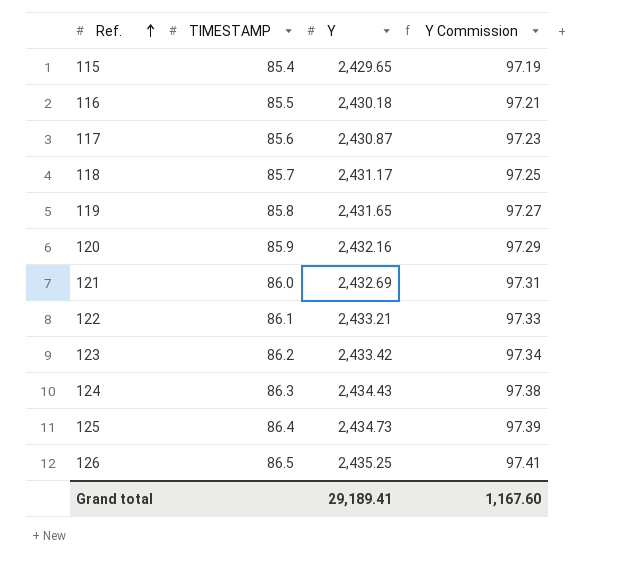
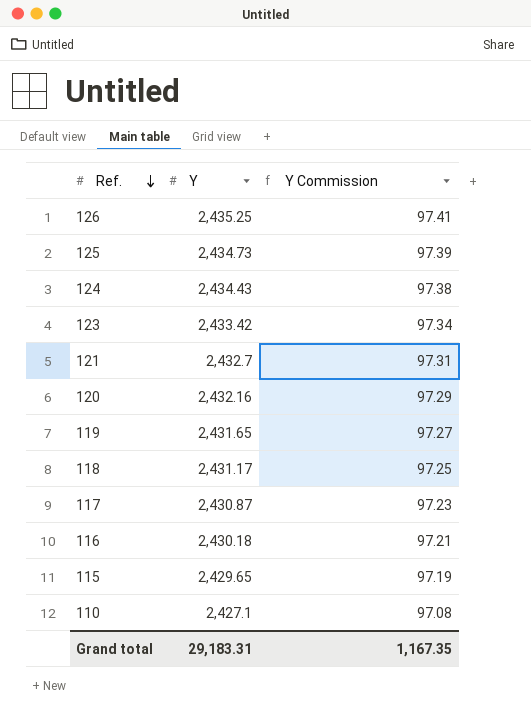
row order: Ref. ascending -> Ref. descending
column TIMESTAMP | position: 2 -> none
row 122: 86.1 | 2,433.21 | 97.33 -> none
121 | Y: 2,432.69 -> 2,432.7
row 110: none -> 2,427.1 | 97.08
Grand total | Y: 29,189.41 -> 29,183.31
Grand total | Y Commission: 1,167.60 -> 1,167.35

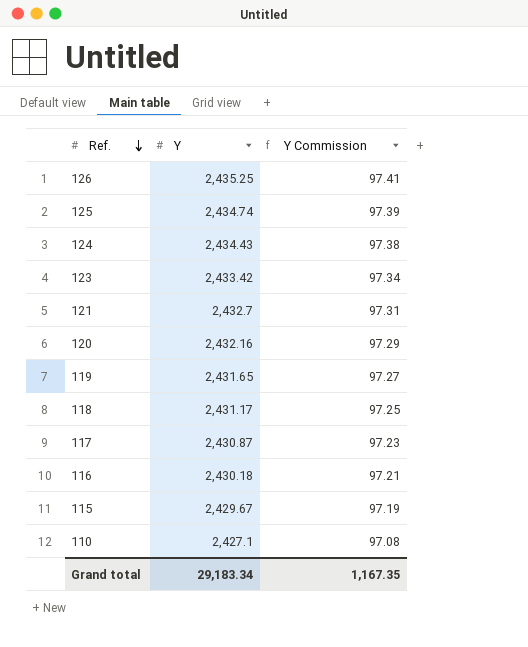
125 | Y: 2,434.73 -> 2,434.74
115 | Y: 2,429.65 -> 2,429.67
Grand total | Y: 29,183.31 -> 29,183.34

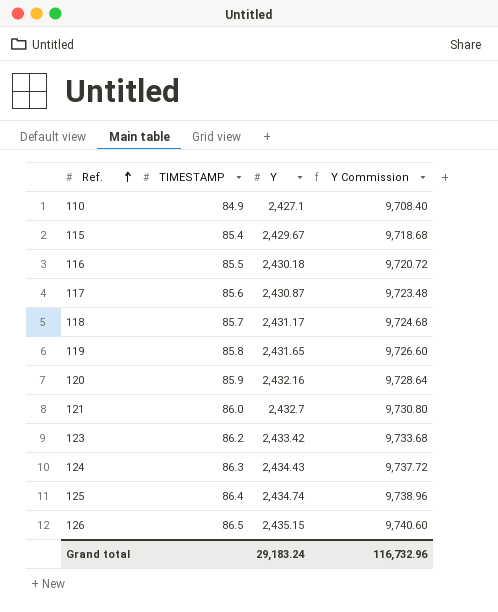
row order: Ref. descending -> Ref. ascending
column TIMESTAMP | position: none -> 2
column Y Commission | formula: [Y] * 0.04 -> [Y] * 4
126 | Y: 2,435.25 -> 2,435.15
Grand total | Y: 29,183.34 -> 29,183.24
Grand total | Y Commission: 1,167.35 -> 116,732.96

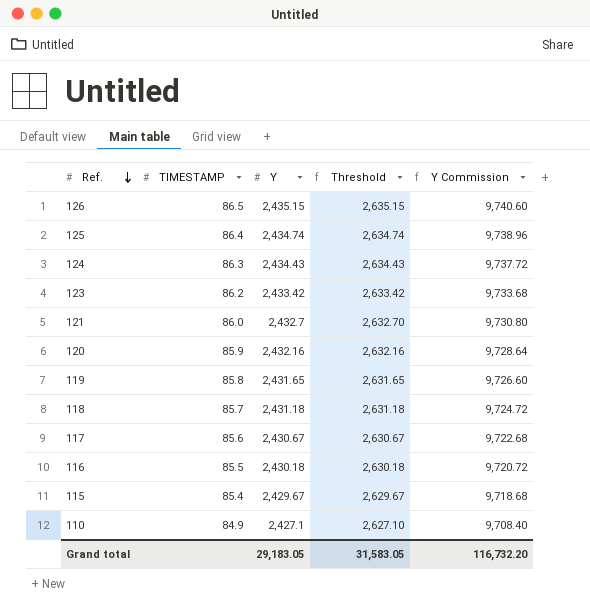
row order: Ref. ascending -> Ref. descending
column Threshold | formula: none -> [Y] + 200
118 | Y: 2,431.17 -> 2,431.18
118 | Y Commission: 9,724.68 -> 9,724.72
117 | Y: 2,430.87 -> 2,430.67
117 | Y Commission: 9,723.48 -> 9,722.68
Grand total | Y: 29,183.24 -> 29,183.05
Grand total | Y Commission: 116,732.96 -> 116,732.20

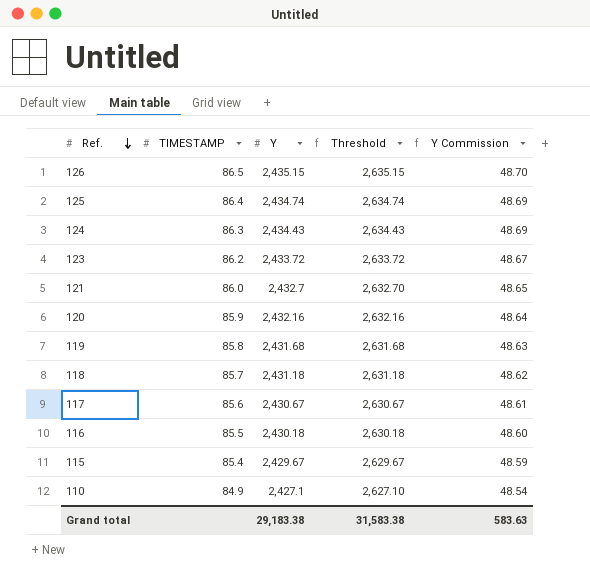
column Y Commission | formula: [Y] * 4 -> [Y] * 0.02
123 | Y: 2,433.42 -> 2,433.72
123 | Threshold: 2,633.42 -> 2,633.72
119 | Y: 2,431.65 -> 2,431.68
119 | Threshold: 2,631.65 -> 2,631.68
Grand total | Y: 29,183.05 -> 29,183.38
Grand total | Threshold: 31,583.05 -> 31,583.38
Grand total | Y Commission: 116,732.20 -> 583.63

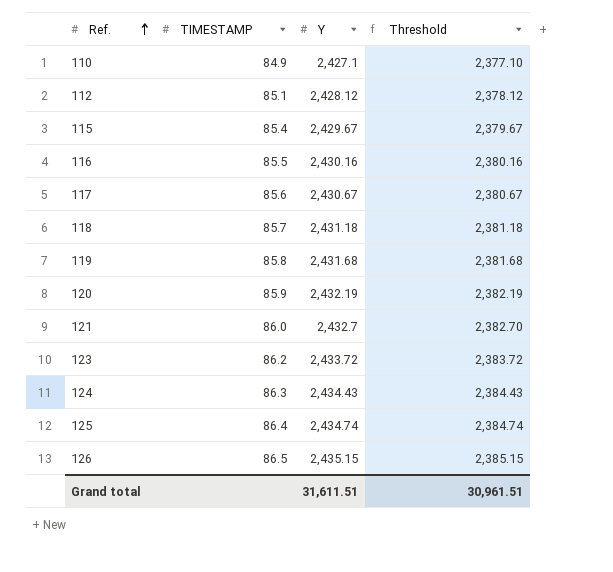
row order: Ref. descending -> Ref. ascending
column Y Commission | formula: [Y] * 0.02 -> none
column Threshold | formula: [Y] + 200 -> [Y] - 50
row 112: none -> 85.1 | 2,428.12 | 2,378.12
116 | Y: 2,430.18 -> 2,430.16
120 | Y: 2,432.16 -> 2,432.19
Grand total | Y: 29,183.38 -> 31,611.51
Grand total | Threshold: 31,583.38 -> 30,961.51

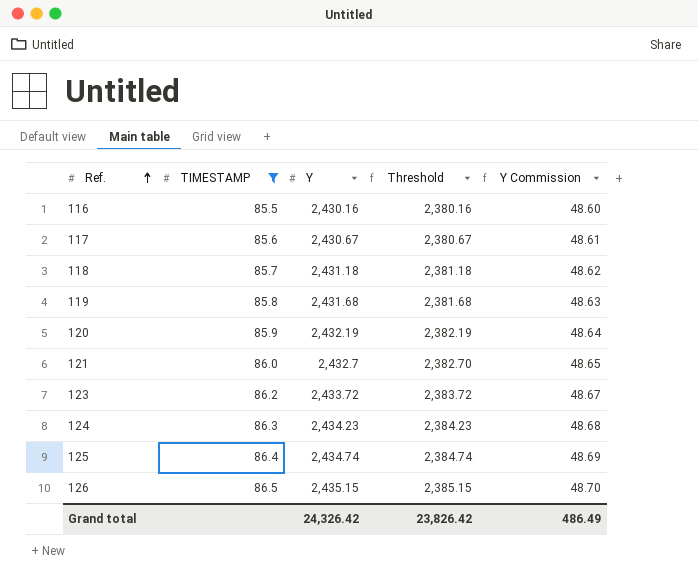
filter: none -> TIMESTAMP >= 85.5
column Y Commission | formula: none -> [Y] * 0.02
124 | Y: 2,434.43 -> 2,434.23
124 | Threshold: 2,384.43 -> 2,384.23
Grand total | Y: 31,611.51 -> 24,326.42
Grand total | Threshold: 30,961.51 -> 23,826.42

